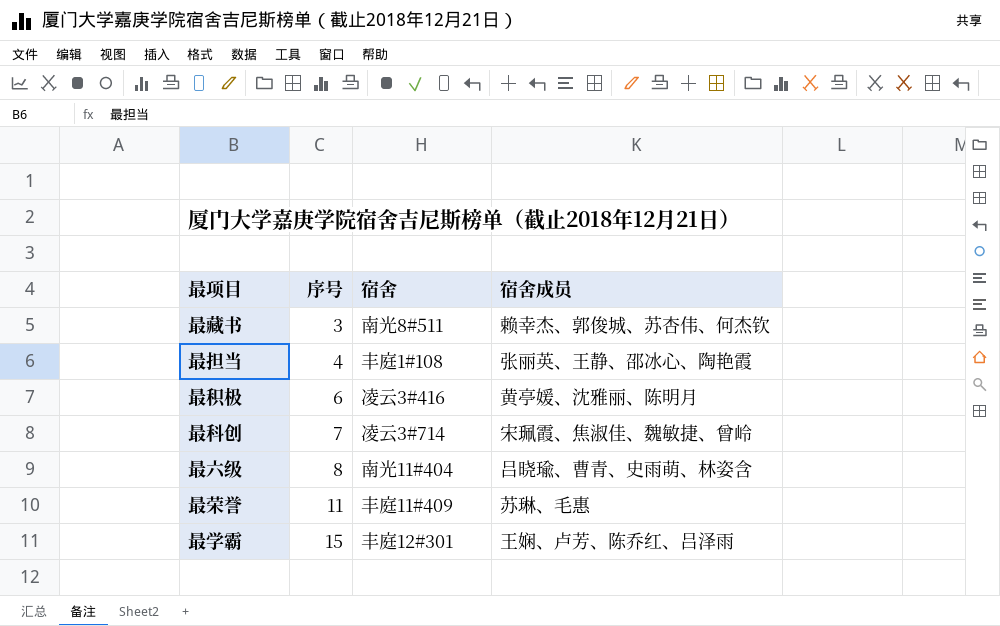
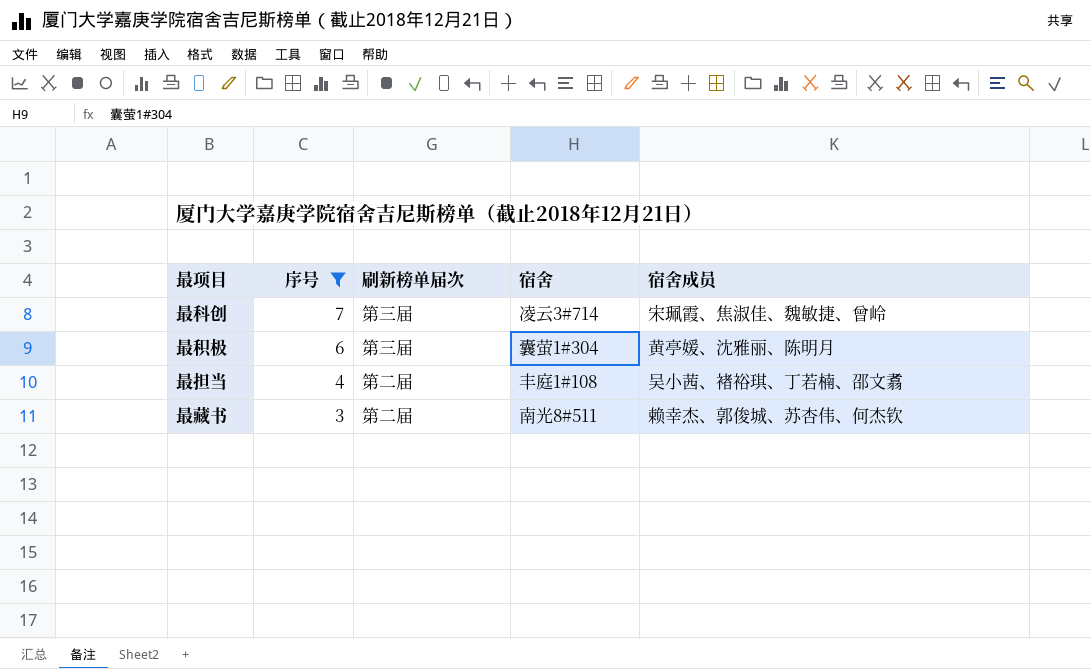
filter: none -> 序号 <= 7
row order: 序号 ascending -> 序号 descending
column 刷新榜单届次 | position: none -> 3
最积极 | 宿舍: 凌云3#416 -> 囊萤1#304
最担当 | 宿舍成员: 张丽英、王静、邵冰心、陶艳霞 -> 吴小茜、褚裕琪、丁若楠、邵文翥

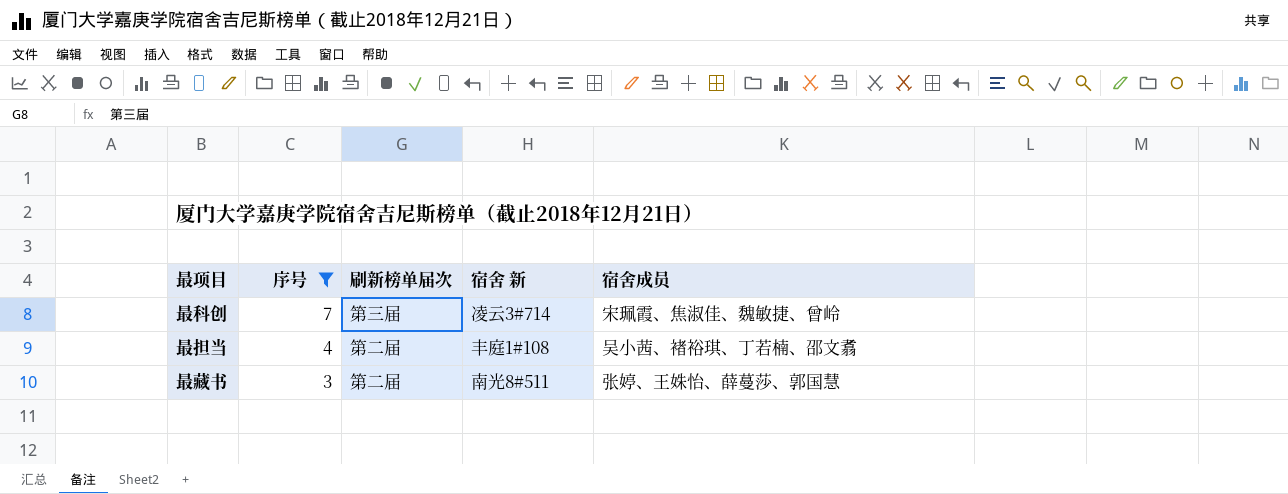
column name: 宿舍 -> 宿舍 新
row 最积极: 6 | 第三届 | 囊萤1#304 | 黄亭媛、沈雅丽、陈明月 -> none
最藏书 | 宿舍成员: 赖幸杰、郭俊城、苏杏伟、何杰钦 -> 张婷、王姝怡、薛蔓莎、郭国慧

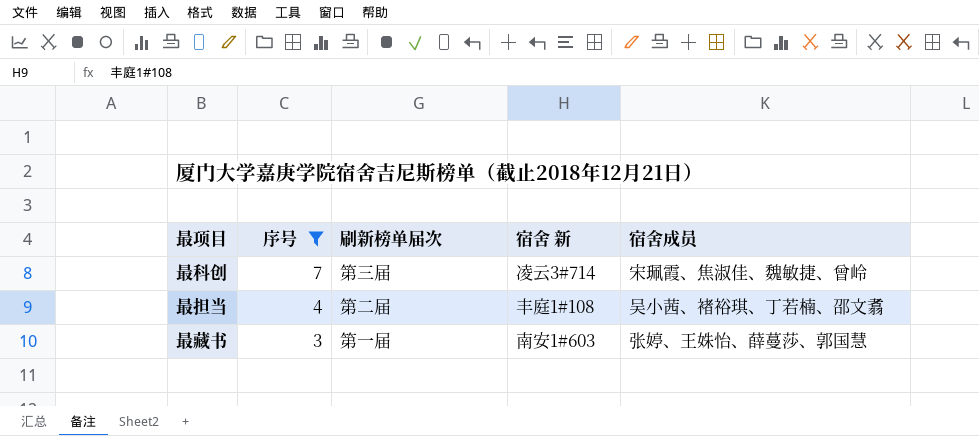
最藏书 | 刷新榜单届次: 第二届 -> 第一届
最藏书 | 宿舍 新: 南光8#511 -> 南安1#603

